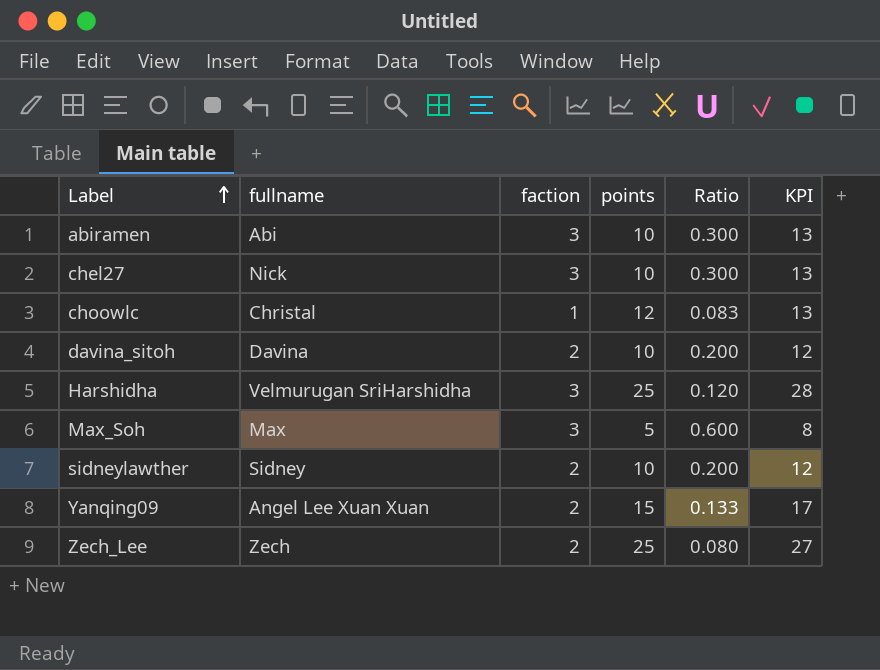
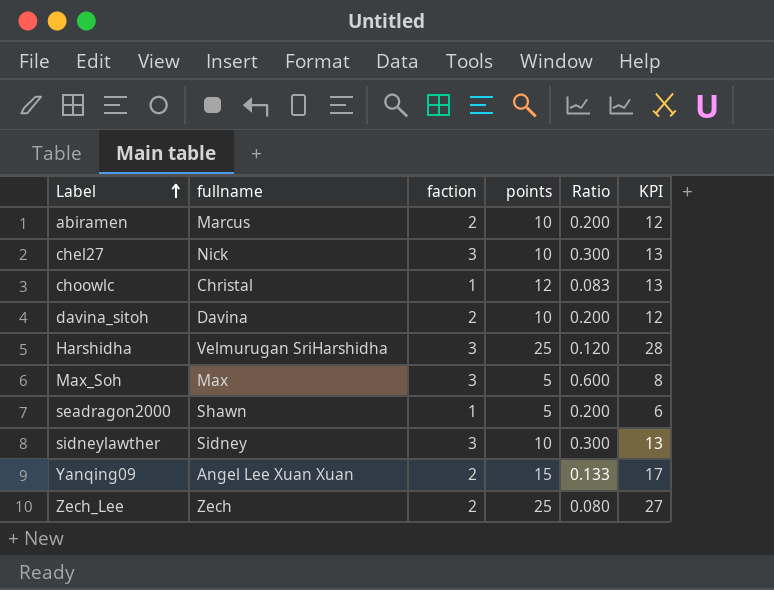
abiramen | fullname: Abi -> Marcus
abiramen | faction: 3 -> 2
abiramen | Ratio: 0.300 -> 0.200
abiramen | KPI: 13 -> 12
row seadragon2000: none -> Shawn | 1 | 5 | 0.200 | 6
sidneylawther | faction: 2 -> 3
sidneylawther | Ratio: 0.200 -> 0.300
sidneylawther | KPI: 12 -> 13

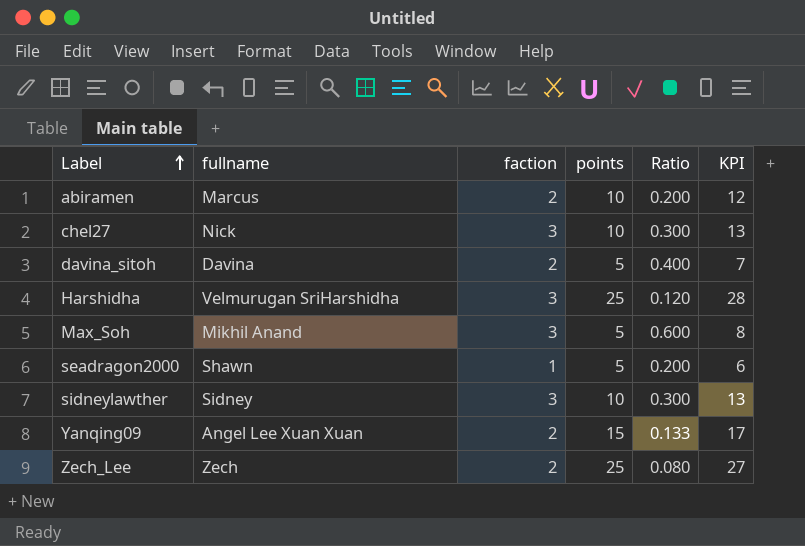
row choowlc: Christal | 1 | 12 | 0.083 | 13 -> none
davina_sitoh | points: 10 -> 5
davina_sitoh | Ratio: 0.200 -> 0.400
davina_sitoh | KPI: 12 -> 7
Max_Soh | fullname: Max -> Mikhil Anand

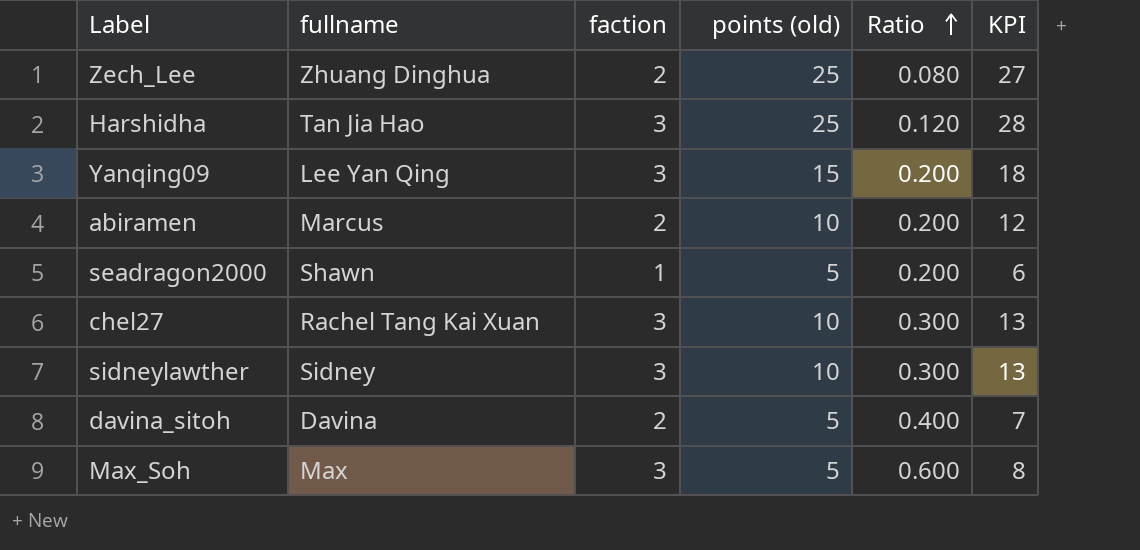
row order: Label ascending -> Ratio ascending
column name: points -> points (old)
Zech_Lee | fullname: Zech -> Zhuang Dinghua
Harshidha | fullname: Velmurugan SriHarshidha -> Tan Jia Hao
Yanqing09 | fullname: Angel Lee Xuan Xuan -> Lee Yan Qing
Yanqing09 | faction: 2 -> 3
Yanqing09 | Ratio: 0.133 -> 0.200
Yanqing09 | KPI: 17 -> 18
chel27 | fullname: Nick -> Rachel Tang Kai Xuan
Max_Soh | fullname: Mikhil Anand -> Max

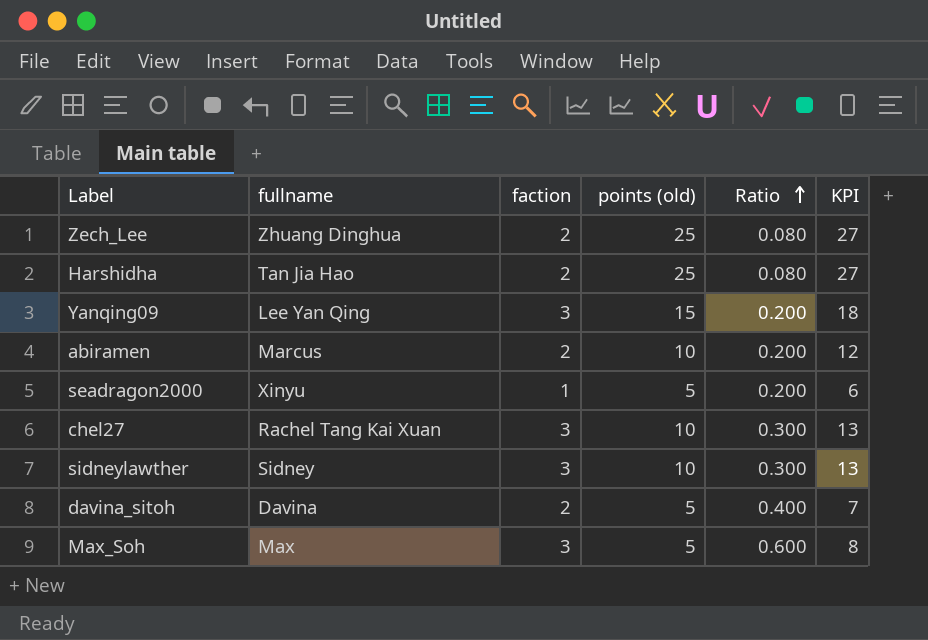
Harshidha | faction: 3 -> 2
Harshidha | Ratio: 0.120 -> 0.080
Harshidha | KPI: 28 -> 27
seadragon2000 | fullname: Shawn -> Xinyu

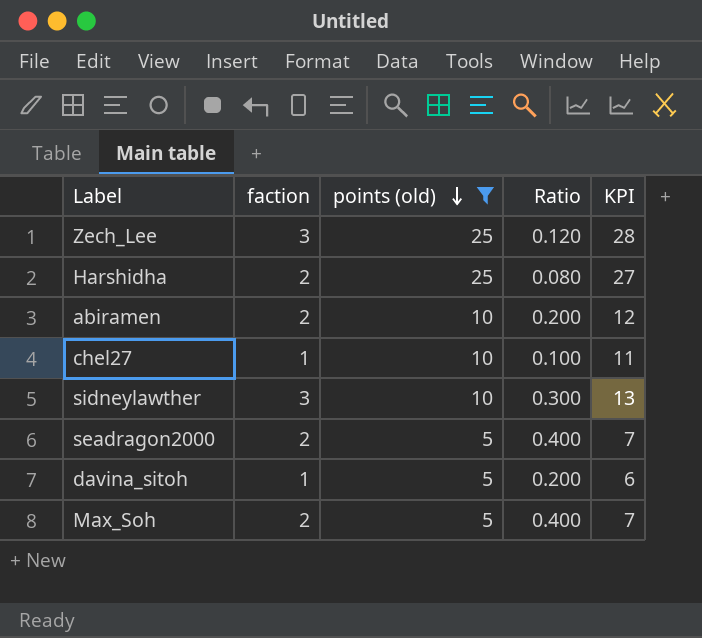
filter: none -> points (old) != 15
row order: Ratio ascending -> points (old) descending
column fullname | position: 2 -> none
Zech_Lee | faction: 2 -> 3
Zech_Lee | Ratio: 0.080 -> 0.120
Zech_Lee | KPI: 27 -> 28
chel27 | faction: 3 -> 1
chel27 | Ratio: 0.300 -> 0.100
chel27 | KPI: 13 -> 11
seadragon2000 | faction: 1 -> 2
seadragon2000 | Ratio: 0.200 -> 0.400
seadragon2000 | KPI: 6 -> 7
davina_sitoh | faction: 2 -> 1
davina_sitoh | Ratio: 0.400 -> 0.200
davina_sitoh | KPI: 7 -> 6
Max_Soh | faction: 3 -> 2
Max_Soh | Ratio: 0.600 -> 0.400
Max_Soh | KPI: 8 -> 7

